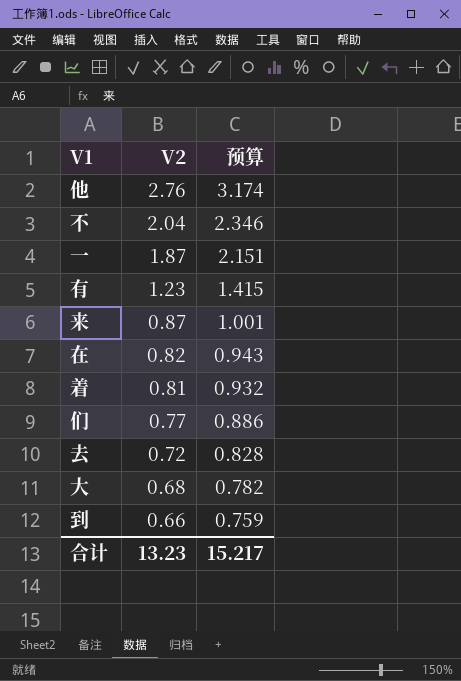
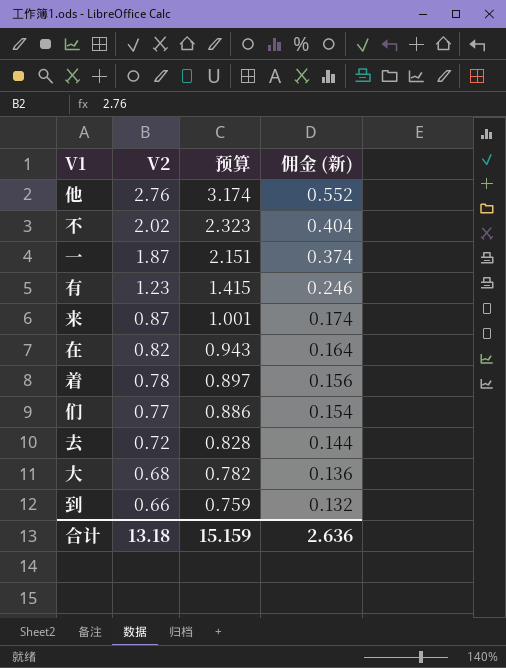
column 佣金 (新) | formula: none -> [V2] * 0.2
不 | V2: 2.04 -> 2.02
不 | 预算: 2.346 -> 2.323
着 | V2: 0.81 -> 0.78
着 | 预算: 0.932 -> 0.897
合计 | V2: 13.23 -> 13.18
合计 | 预算: 15.217 -> 15.159

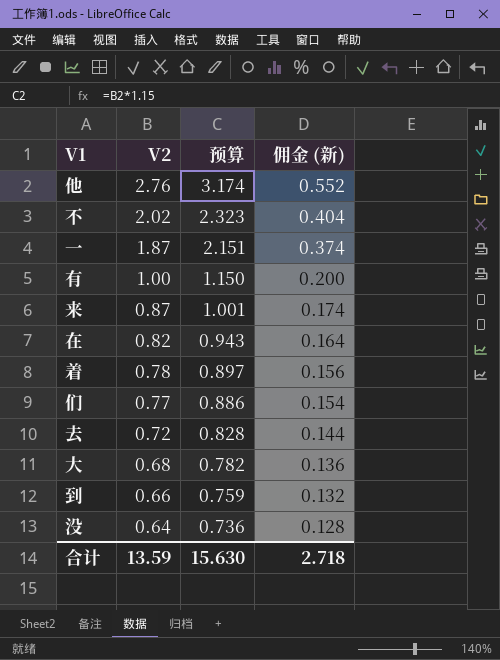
有 | V2: 1.23 -> 1.00
有 | 预算: 1.415 -> 1.150
有 | 佣金 (新): 0.246 -> 0.200
row 没: none -> 0.64 | 0.736 | 0.128
合计 | V2: 13.18 -> 13.59
合计 | 预算: 15.159 -> 15.630
合计 | 佣金 (新): 2.636 -> 2.718

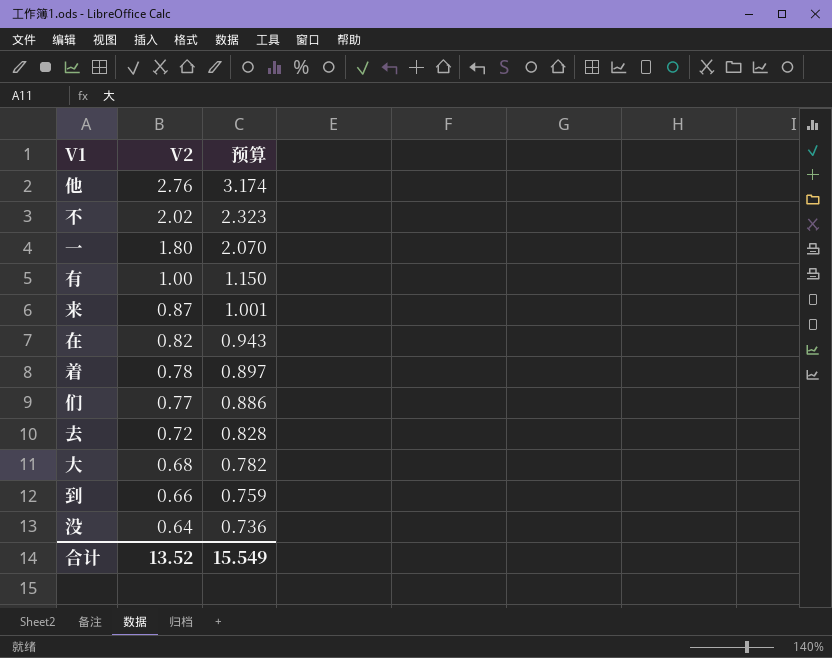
column 佣金 (新) | formula: [V2] * 0.2 -> none
一 | V2: 1.87 -> 1.80
一 | 预算: 2.151 -> 2.070
合计 | V2: 13.59 -> 13.52
合计 | 预算: 15.630 -> 15.549

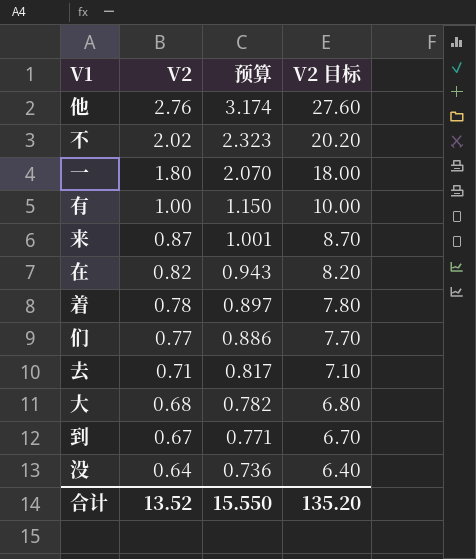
column V2 目标 | formula: none -> [V2] * 10
去 | V2: 0.72 -> 0.71
去 | 预算: 0.828 -> 0.817
到 | V2: 0.66 -> 0.67
到 | 预算: 0.759 -> 0.771
合计 | 预算: 15.549 -> 15.550

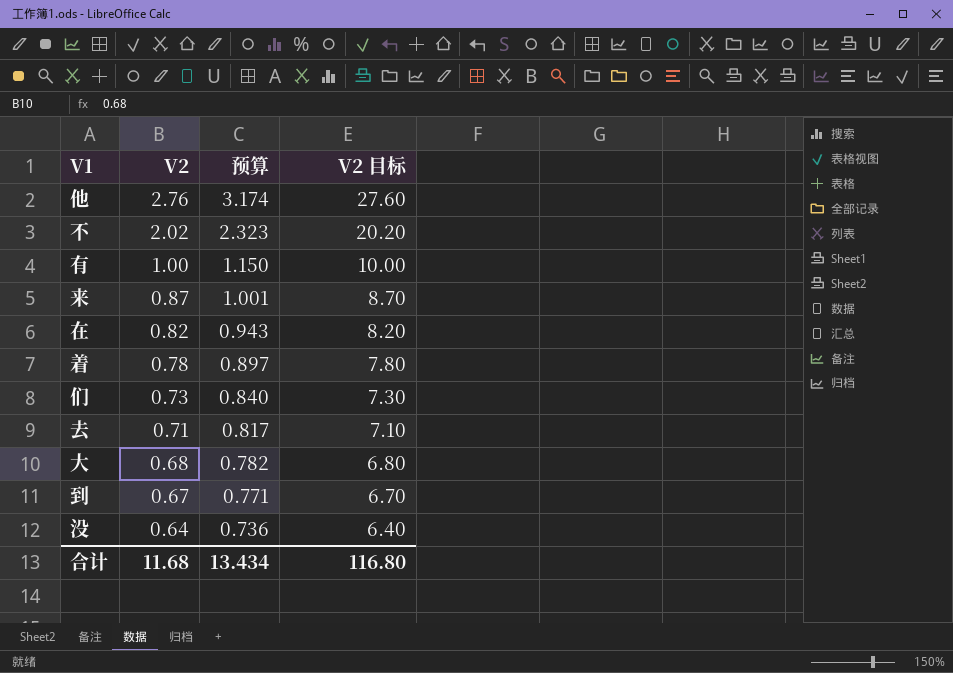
row 一: 1.80 | 2.070 | 18.00 -> none
们 | V2: 0.77 -> 0.73
们 | 预算: 0.886 -> 0.840
们 | V2 目标: 7.70 -> 7.30
合计 | V2: 13.52 -> 11.68
合计 | 预算: 15.550 -> 13.434
合计 | V2 目标: 135.20 -> 116.80

